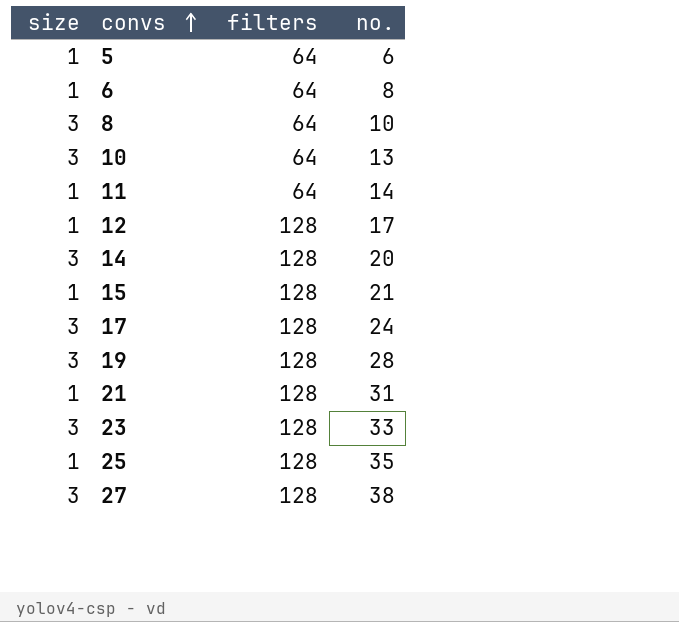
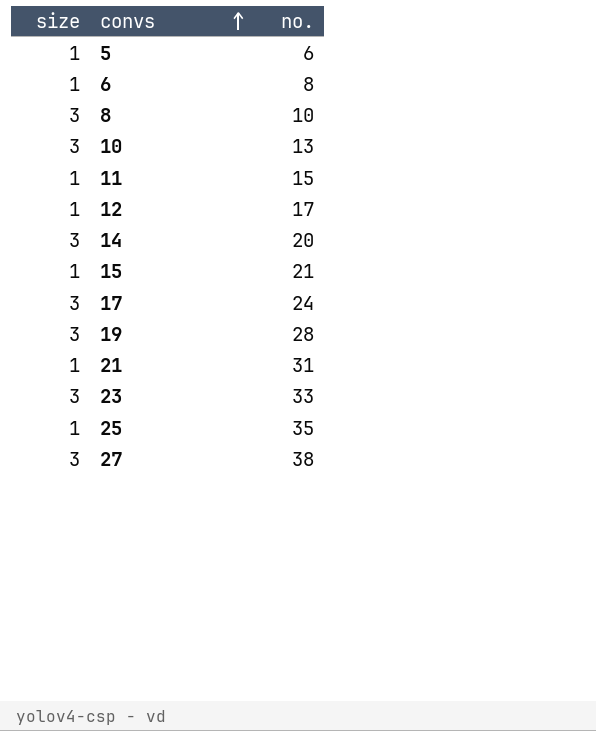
column filters | position: 3 -> none
11 | no.: 14 -> 15

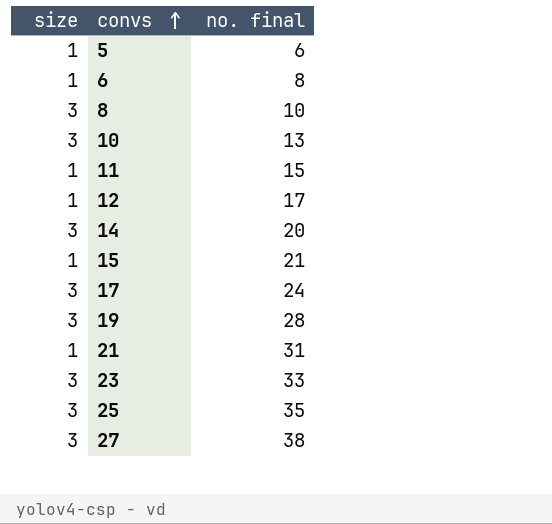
column name: no. -> no. final
25 | size: 1 -> 3

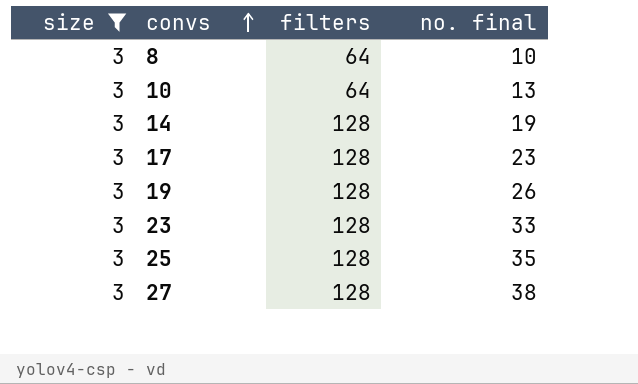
filter: none -> size = 3
column filters | position: none -> 3
14 | no. final: 20 -> 19
17 | no. final: 24 -> 23
19 | no. final: 28 -> 26

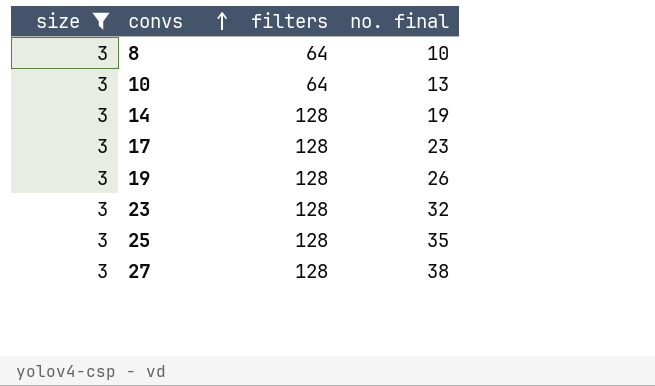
23 | no. final: 33 -> 32

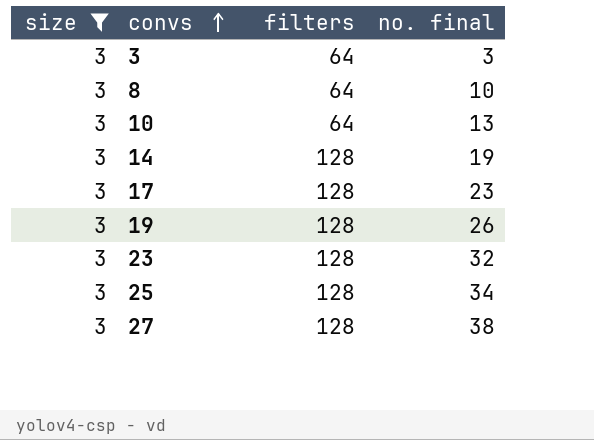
row 3: none -> 3 | 64 | 3
25 | no. final: 35 -> 34

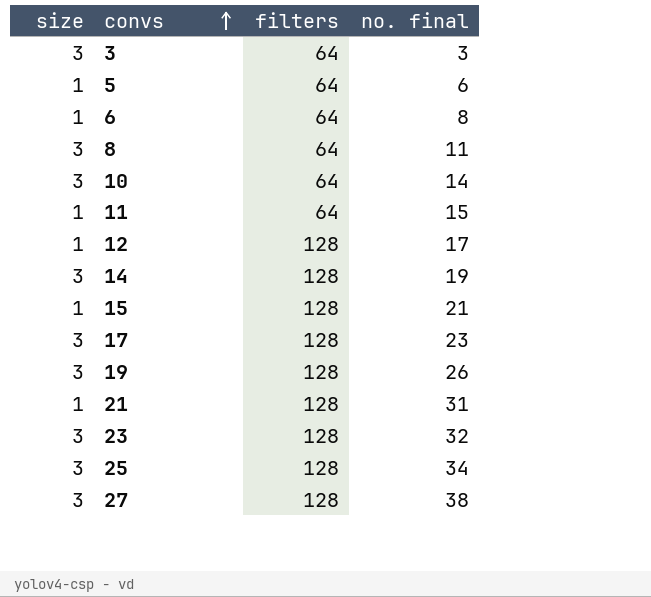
filter: size = 3 -> none
8 | no. final: 10 -> 11
10 | no. final: 13 -> 14

